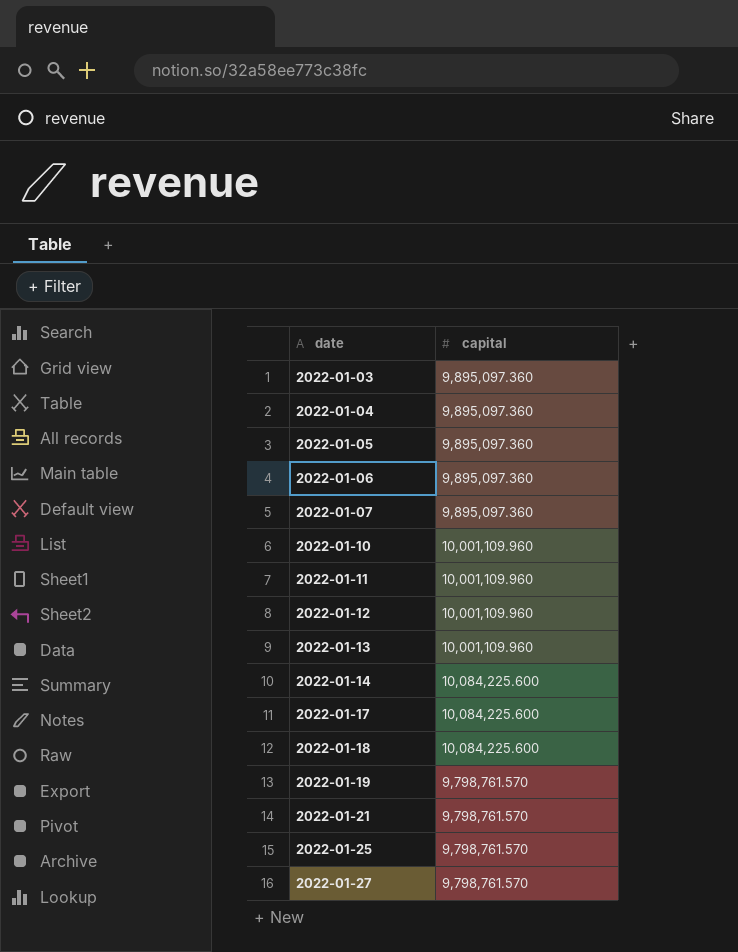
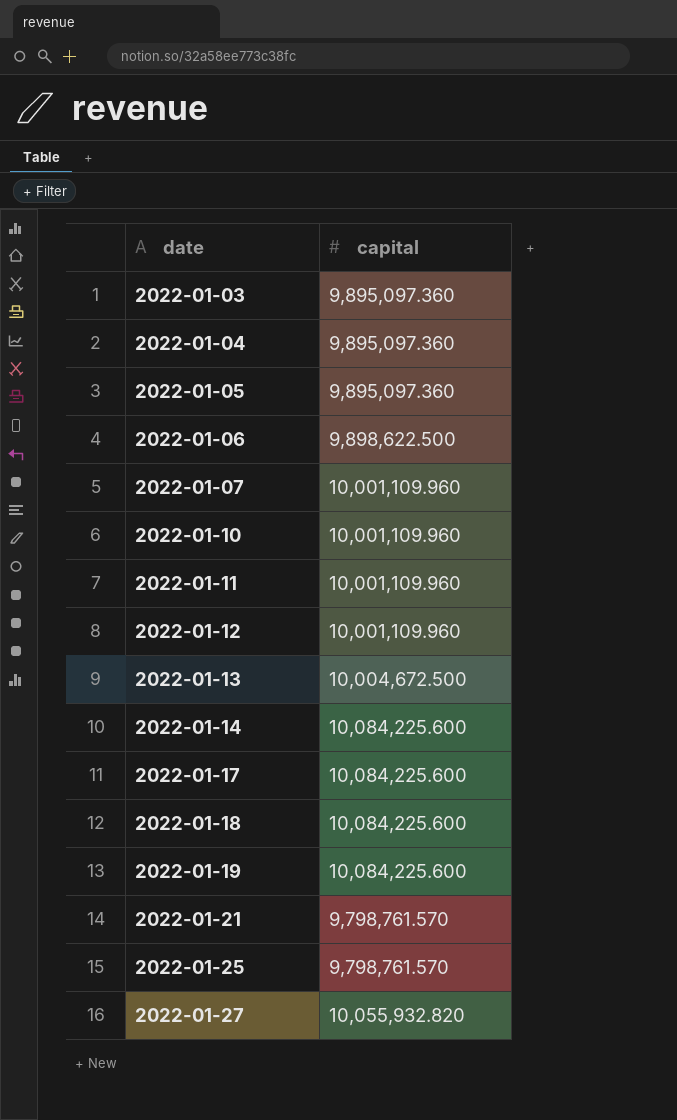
2022-01-06 | capital: 9,895,097.360 -> 9,898,622.500
2022-01-07 | capital: 9,895,097.360 -> 10,001,109.960
2022-01-13 | capital: 10,001,109.960 -> 10,004,672.500
2022-01-19 | capital: 9,798,761.570 -> 10,084,225.600
2022-01-27 | capital: 9,798,761.570 -> 10,055,932.820

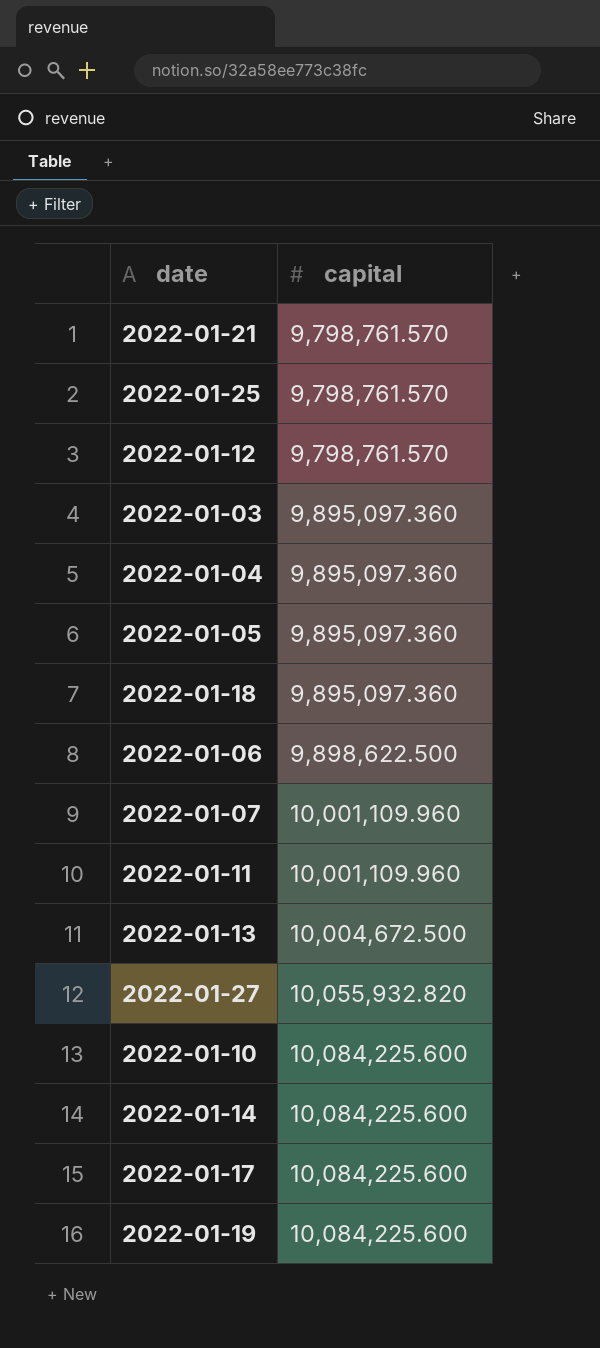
row order: date ascending -> capital ascending
2022-01-12 | capital: 10,001,109.960 -> 9,798,761.570
2022-01-18 | capital: 10,084,225.600 -> 9,895,097.360
2022-01-10 | capital: 10,001,109.960 -> 10,084,225.600

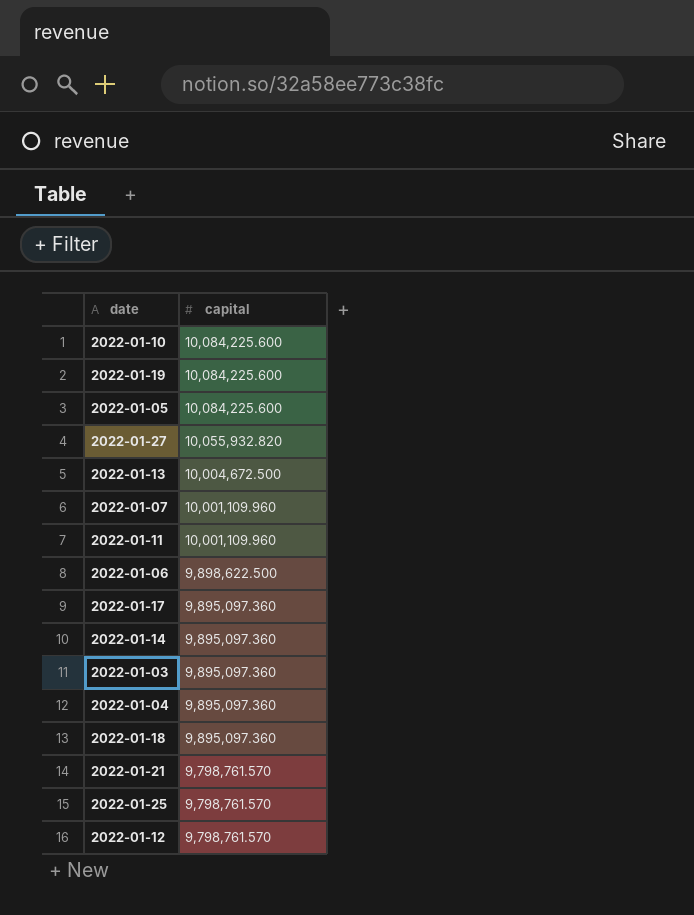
row order: capital ascending -> capital descending
2022-01-05 | capital: 9,895,097.360 -> 10,084,225.600
2022-01-17 | capital: 10,084,225.600 -> 9,895,097.360
2022-01-14 | capital: 10,084,225.600 -> 9,895,097.360

